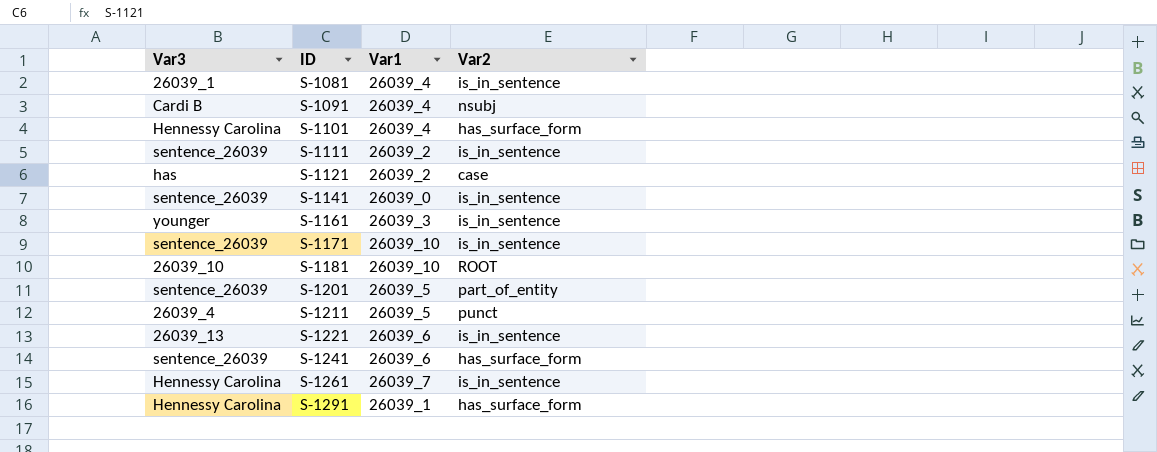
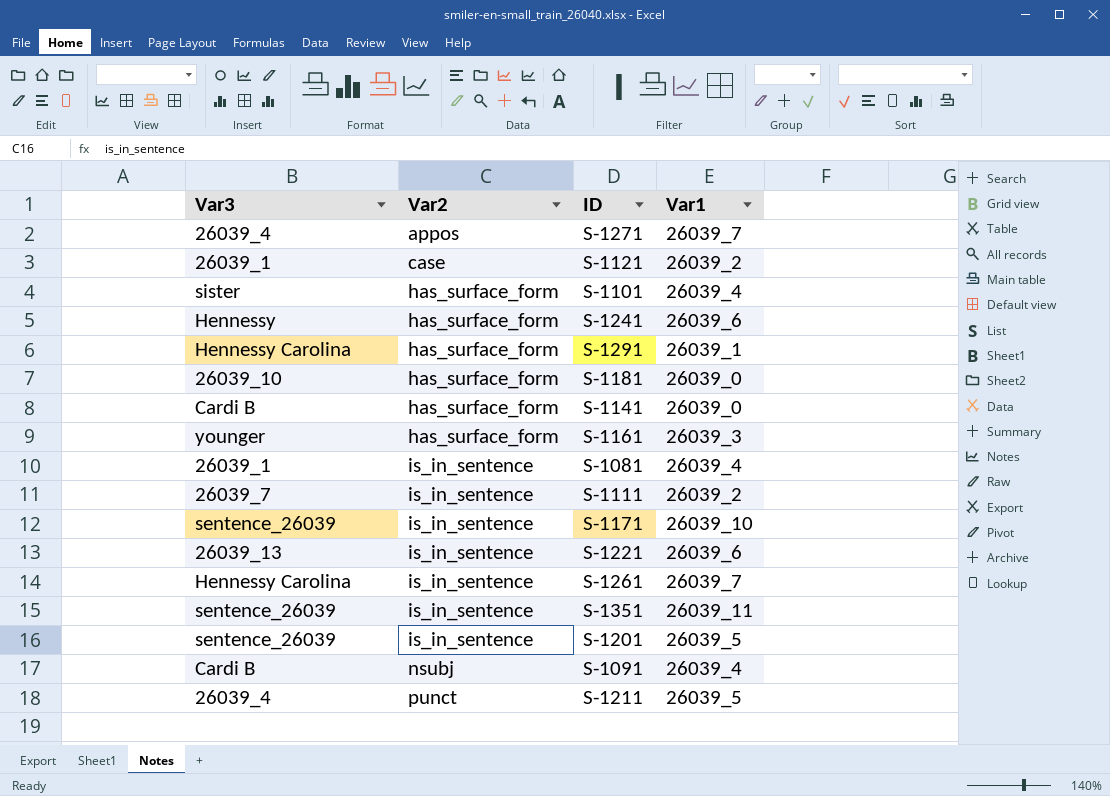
row order: ID ascending -> Var2 ascending
column Var2 | position: 4 -> 2
row S-1271: none -> 26039_4 | appos | 26039_7
S-1121 | Var3: has -> 26039_1
S-1101 | Var3: Hennessy Carolina -> sister
S-1241 | Var3: sentence_26039 -> Hennessy
S-1181 | Var2: ROOT -> has_surface_form
S-1181 | Var1: 26039_10 -> 26039_0
S-1141 | Var3: sentence_26039 -> Cardi B
S-1141 | Var2: is_in_sentence -> has_surface_form
S-1161 | Var2: is_in_sentence -> has_surface_form
S-1111 | Var3: sentence_26039 -> 26039_7
row S-1351: none -> sentence_26039 | is_in_sentence | 26039_11
S-1201 | Var2: part_of_entity -> is_in_sentence

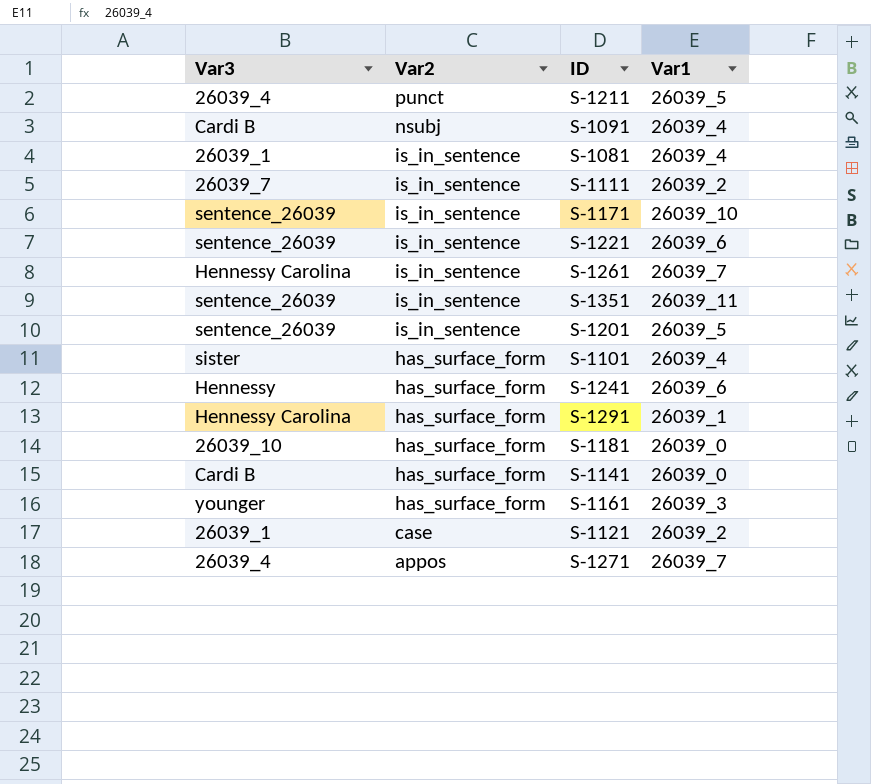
row order: Var2 ascending -> Var2 descending
S-1221 | Var3: 26039_13 -> sentence_26039

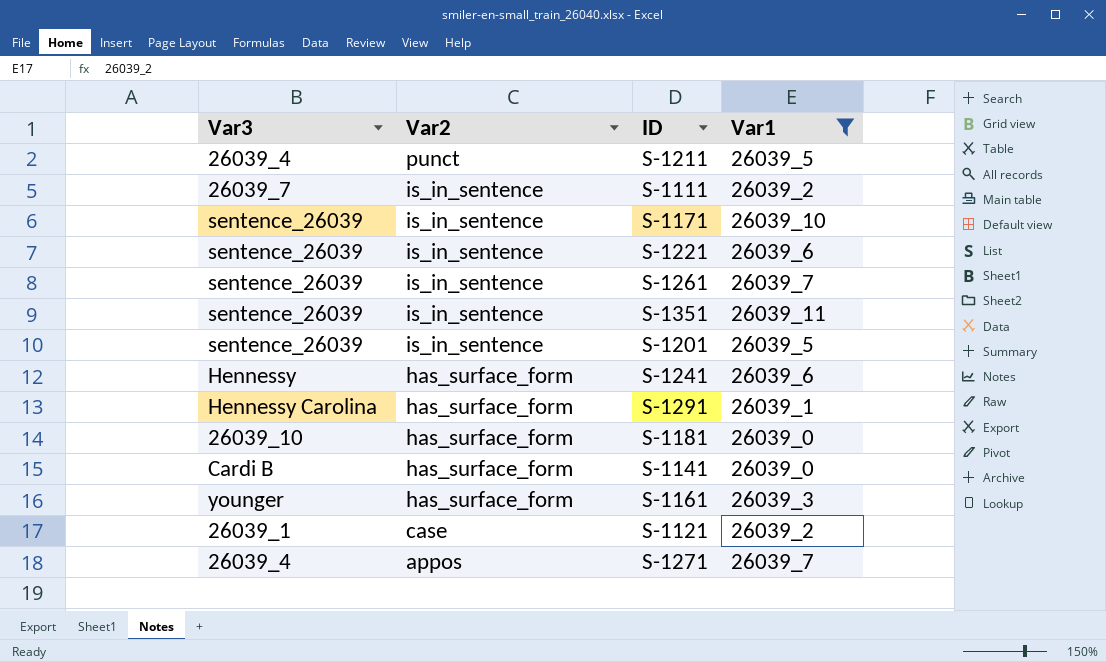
filter: none -> Var1 != 26039_4
S-1261 | Var3: Hennessy Carolina -> sentence_26039

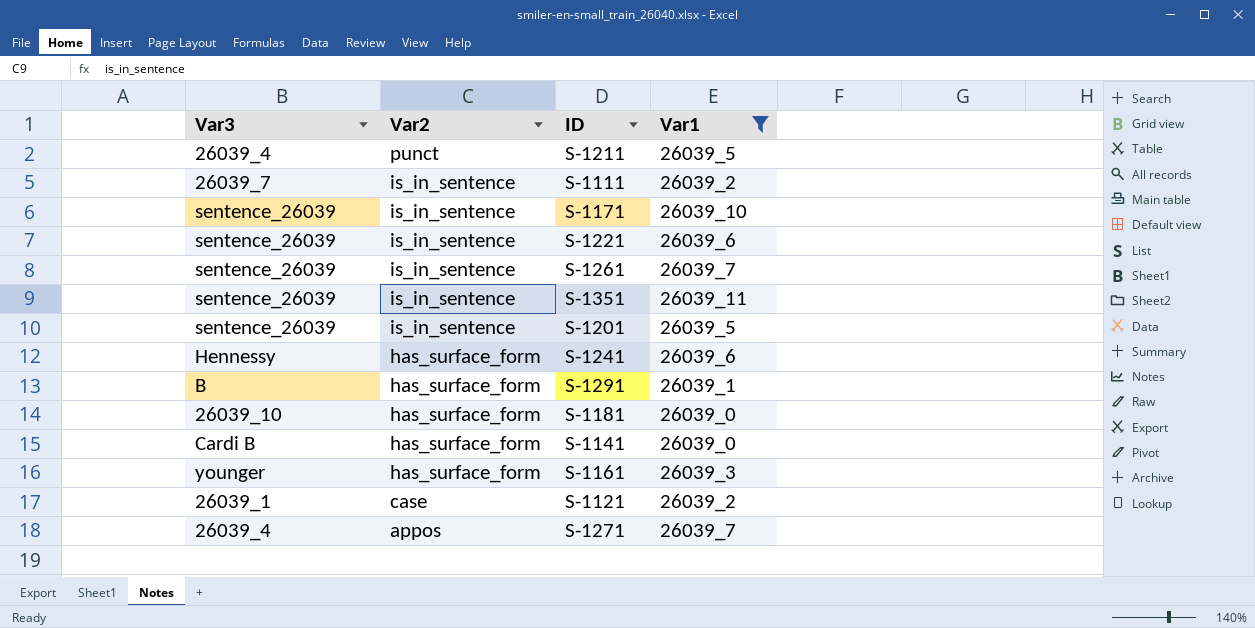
S-1291 | Var3: Hennessy Carolina -> B

